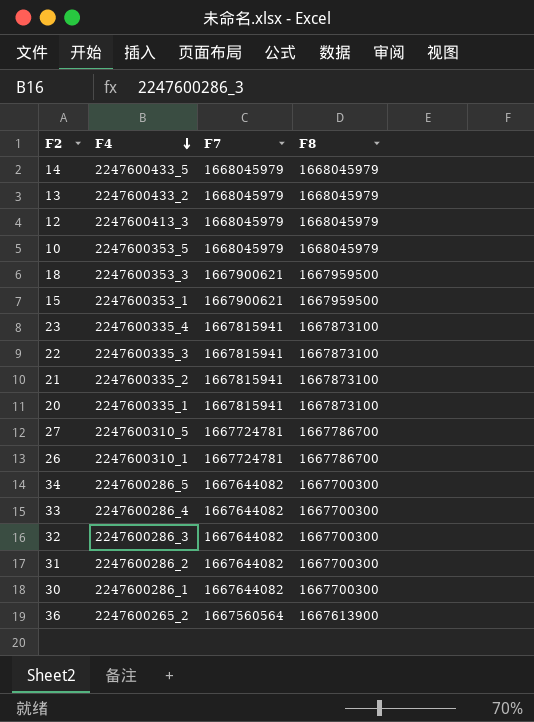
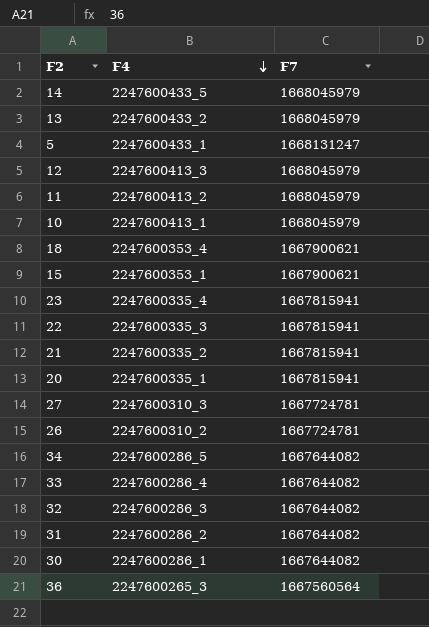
column F8 | position: 4 -> none
row 5: none -> 2247600433_1 | 1668131247
row 11: none -> 2247600413_2 | 1668045979
10 | F4: 2247600353_5 -> 2247600413_1
18 | F4: 2247600353_3 -> 2247600353_4
27 | F4: 2247600310_5 -> 2247600310_3
26 | F4: 2247600310_1 -> 2247600310_2
36 | F4: 2247600265_2 -> 2247600265_3

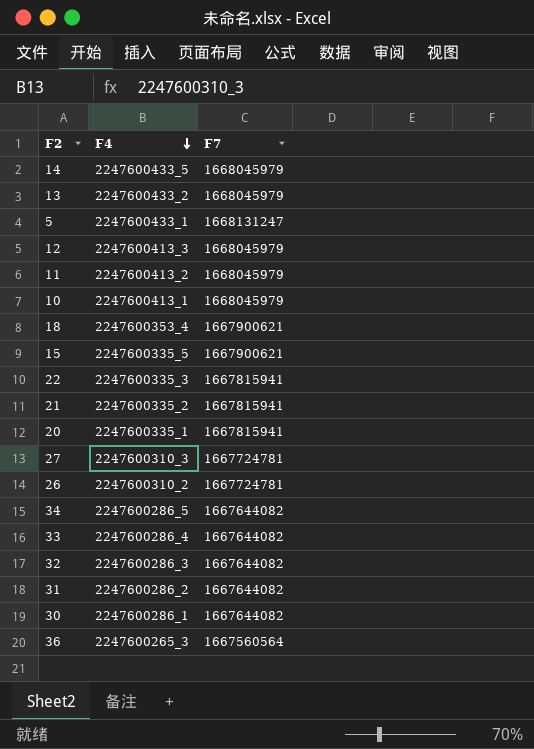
row 23: 2247600335_4 | 1667815941 -> none
15 | F4: 2247600353_1 -> 2247600335_5

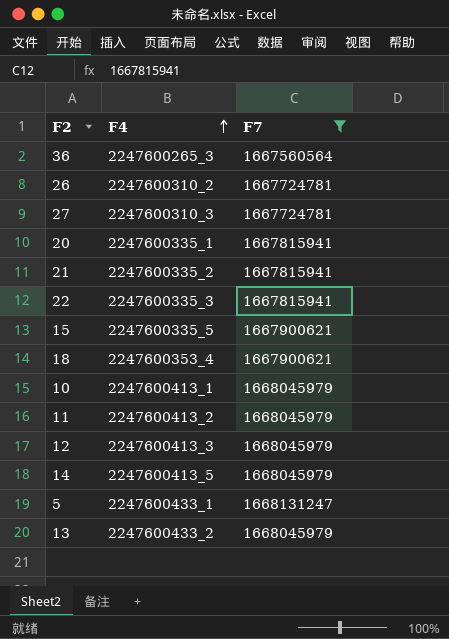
filter: none -> F7 != 1667644082
row order: F4 descending -> F4 ascending
14 | F4: 2247600433_5 -> 2247600413_5

